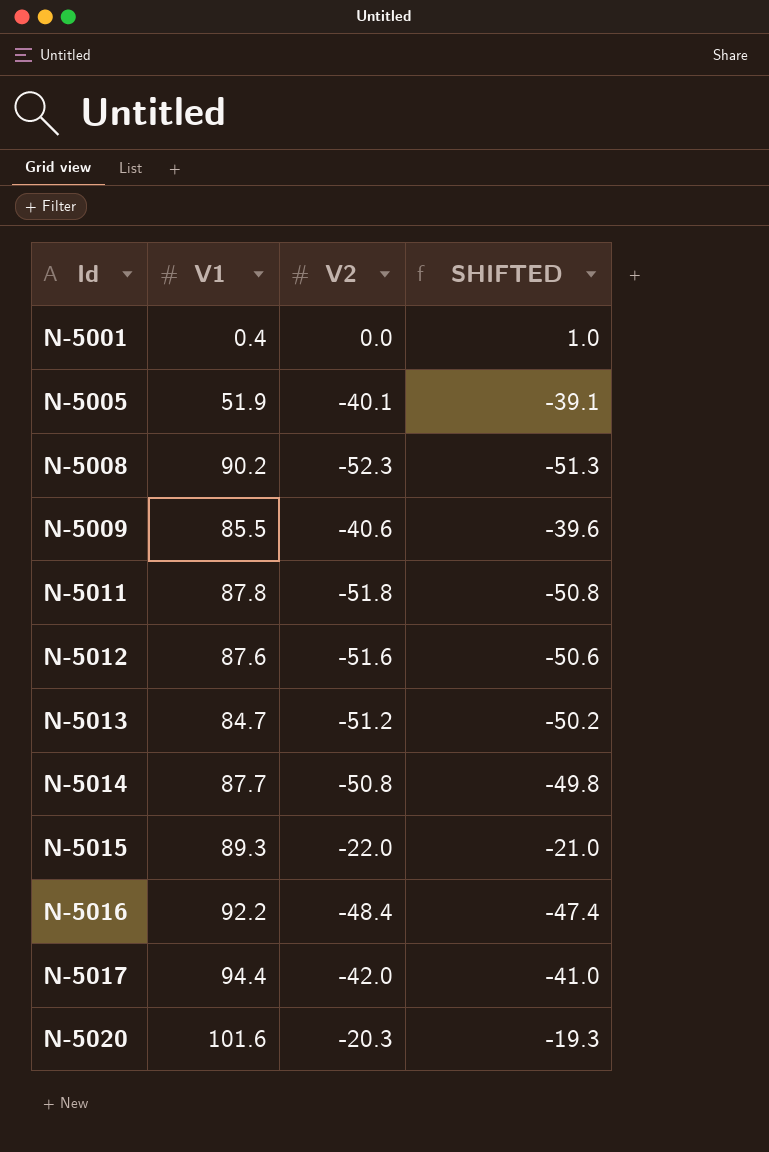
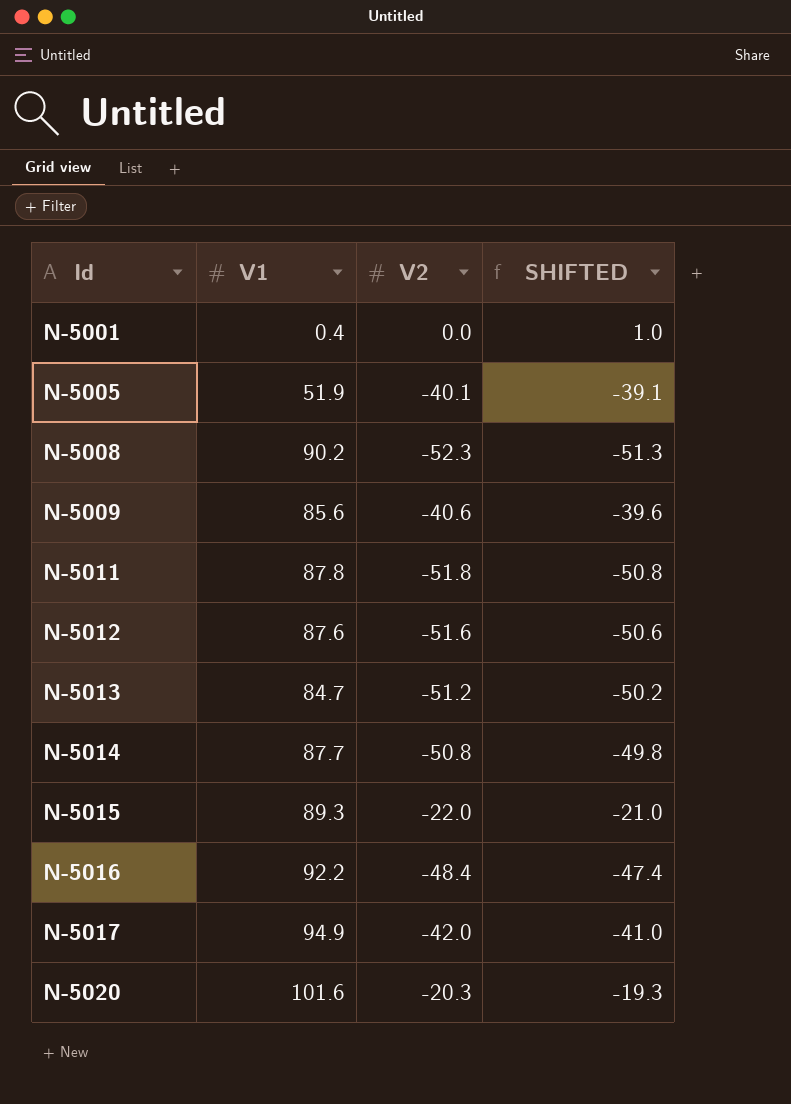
N-5009 | V1: 85.5 -> 85.6
N-5017 | V1: 94.4 -> 94.9

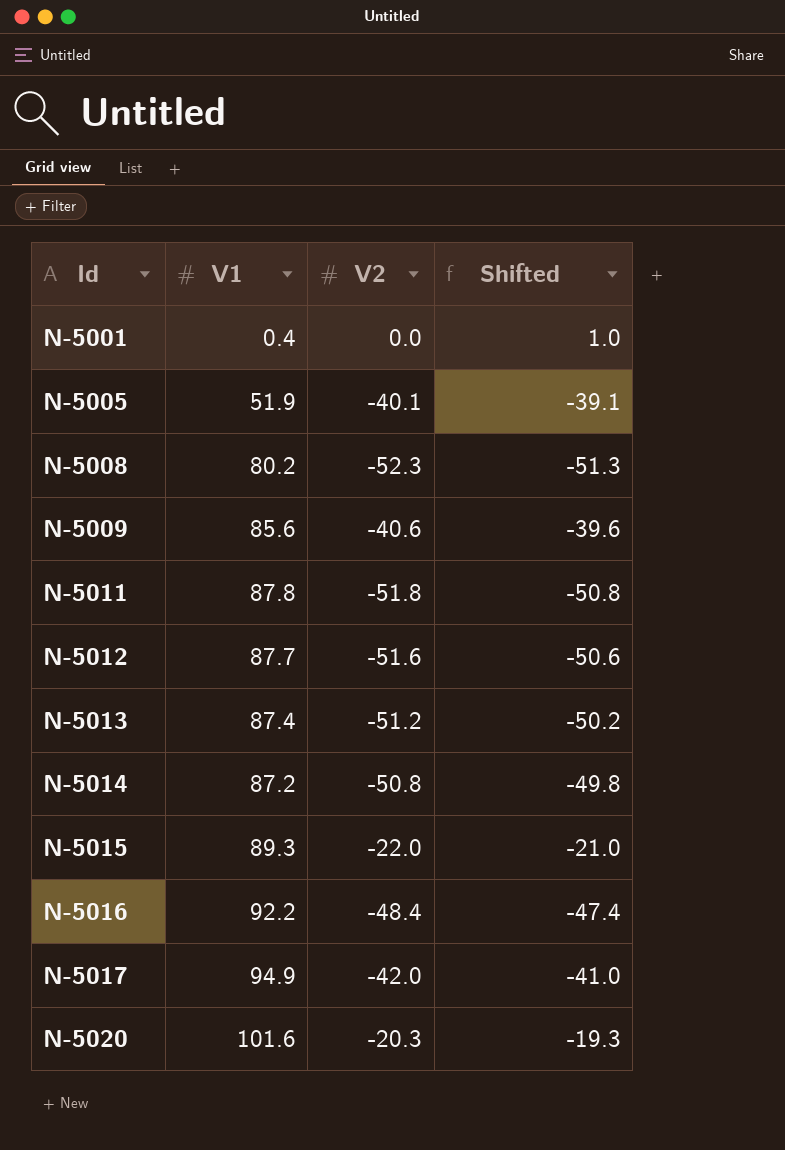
column name: SHIFTED -> Shifted
N-5008 | V1: 90.2 -> 80.2
N-5012 | V1: 87.6 -> 87.7
N-5013 | V1: 84.7 -> 87.4
N-5014 | V1: 87.7 -> 87.2

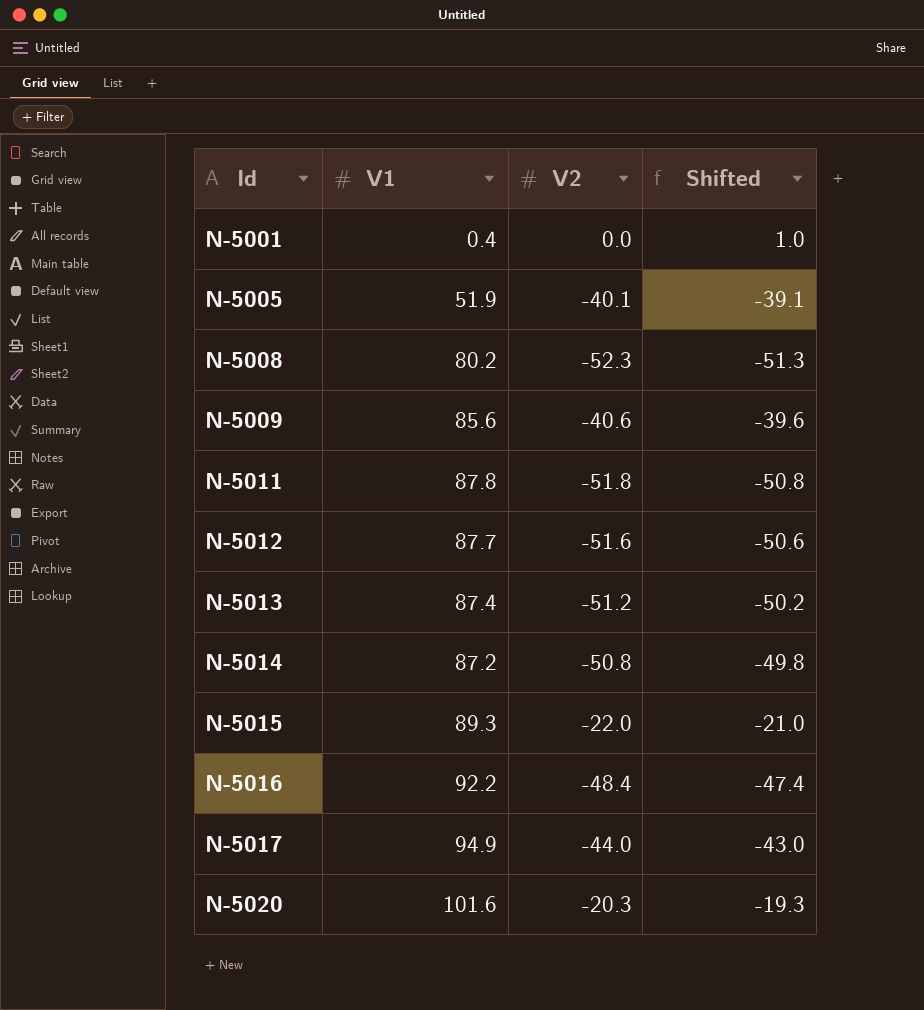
N-5017 | V2: -42.0 -> -44.0
N-5017 | Shifted: -41.0 -> -43.0

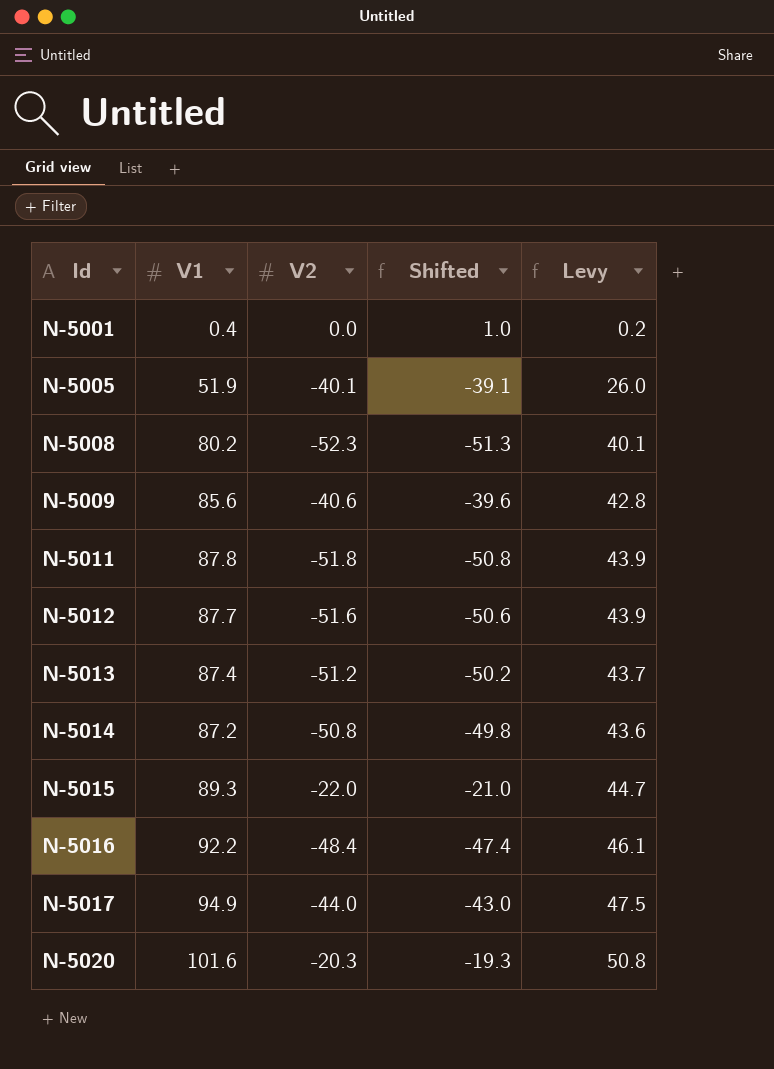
column Levy | formula: none -> [V1] * 0.5

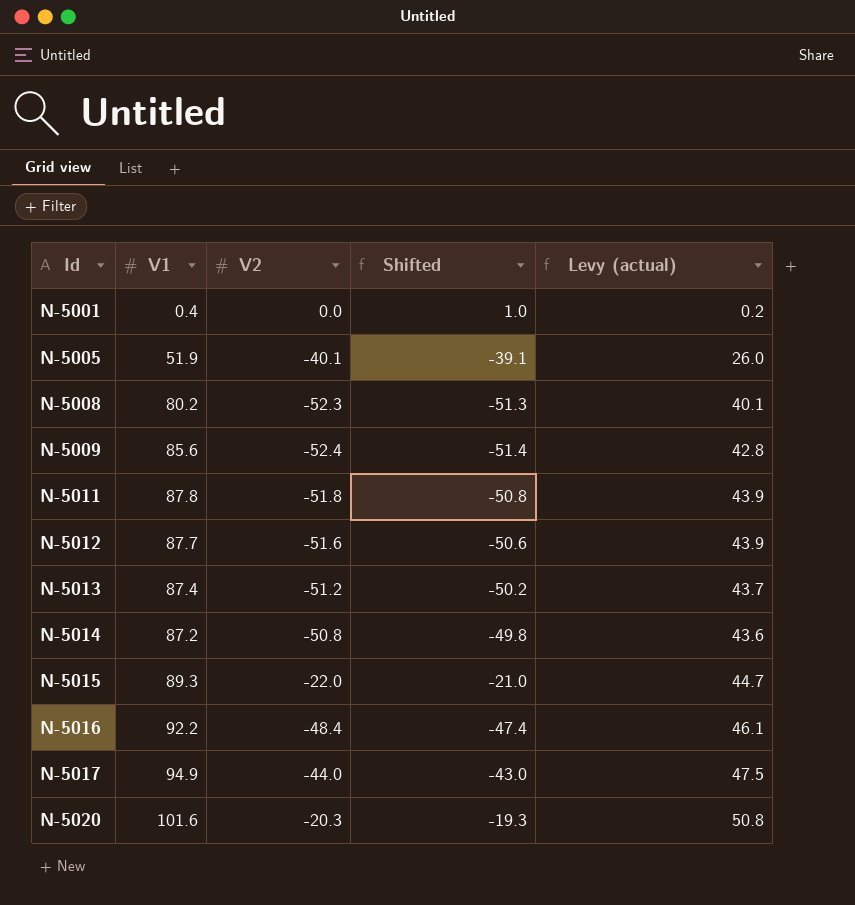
column name: Levy -> Levy (actual)
N-5009 | V2: -40.6 -> -52.4
N-5009 | Shifted: -39.6 -> -51.4

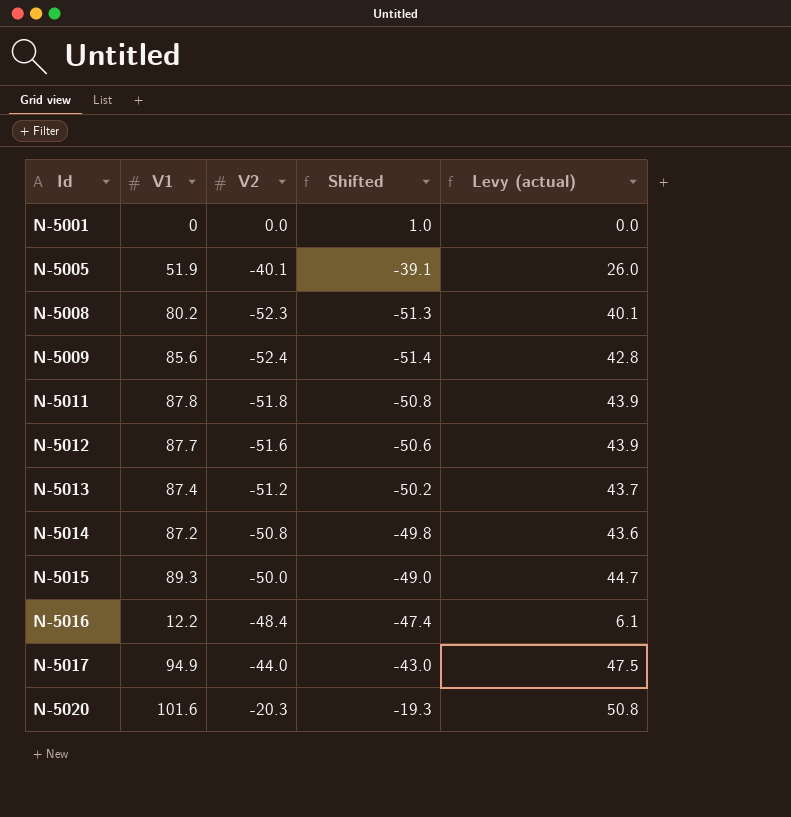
N-5001 | V1: 0.4 -> 0
N-5001 | Levy (actual): 0.2 -> 0.0
N-5015 | V2: -22.0 -> -50.0
N-5015 | Shifted: -21.0 -> -49.0
N-5016 | V1: 92.2 -> 12.2
N-5016 | Levy (actual): 46.1 -> 6.1

